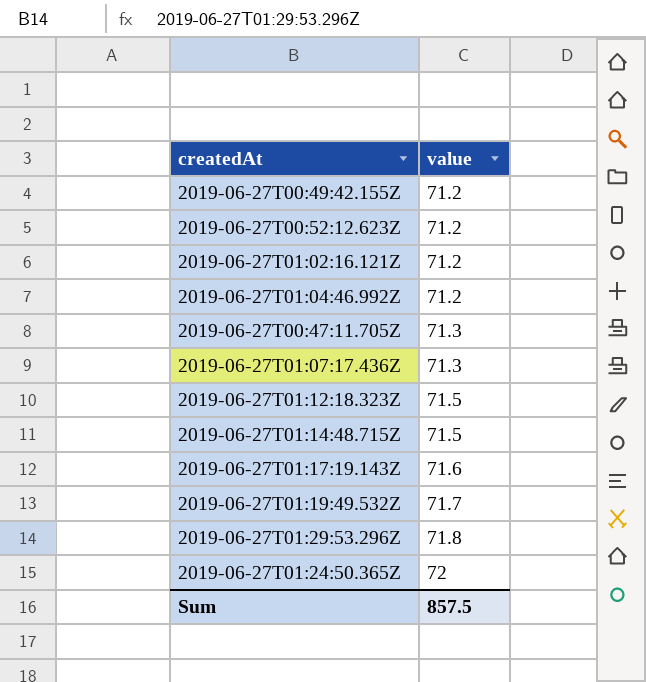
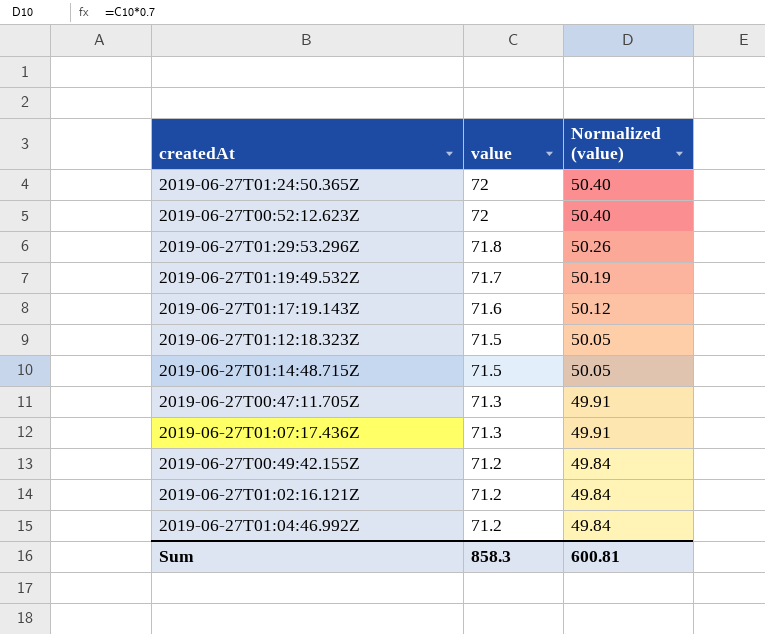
row order: value ascending -> value descending
column Normalized (value) | formula: none -> [value] * 0.7
2019-06-27T00:52:12.623Z | value: 71.2 -> 72
Sum | value: 857.5 -> 858.3

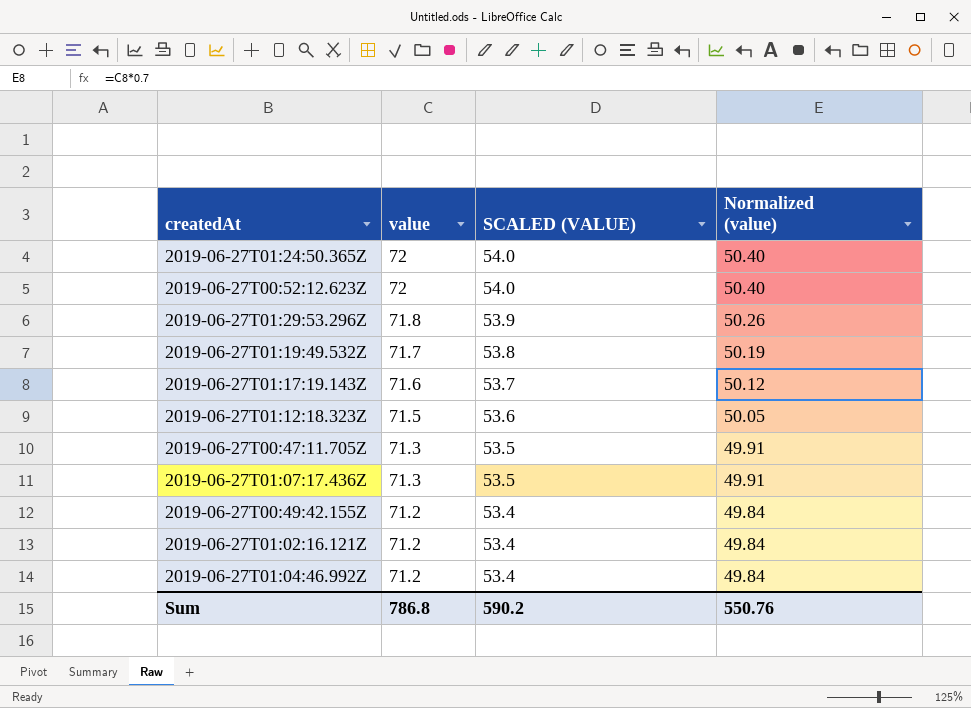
column SCALED (VALUE) | formula: none -> [value] * 0.75
row 2019-06-27T01:14:48.715Z: 71.5 | 50.05 -> none
Sum | value: 858.3 -> 786.8
Sum | Normalized (value): 600.81 -> 550.76

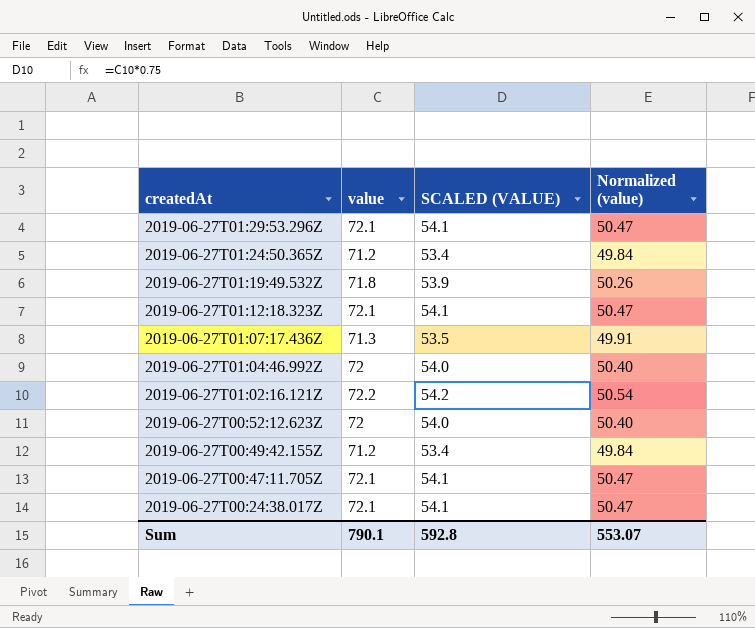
row order: value descending -> createdAt descending
row 2019-06-27T01:17:19.143Z: 71.6 | 53.7 | 50.12 -> none
2019-06-27T01:29:53.296Z | value: 71.8 -> 72.1
2019-06-27T01:29:53.296Z | SCALED (VALUE): 53.9 -> 54.1
2019-06-27T01:29:53.296Z | Normalized (value): 50.26 -> 50.47
2019-06-27T01:24:50.365Z | value: 72 -> 71.2
2019-06-27T01:24:50.365Z | SCALED (VALUE): 54.0 -> 53.4
2019-06-27T01:24:50.365Z | Normalized (value): 50.40 -> 49.84
2019-06-27T01:19:49.532Z | value: 71.7 -> 71.8
2019-06-27T01:19:49.532Z | SCALED (VALUE): 53.8 -> 53.9
2019-06-27T01:19:49.532Z | Normalized (value): 50.19 -> 50.26
2019-06-27T01:12:18.323Z | value: 71.5 -> 72.1
2019-06-27T01:12:18.323Z | SCALED (VALUE): 53.6 -> 54.1
2019-06-27T01:12:18.323Z | Normalized (value): 50.05 -> 50.47
2019-06-27T01:04:46.992Z | value: 71.2 -> 72
2019-06-27T01:04:46.992Z | SCALED (VALUE): 53.4 -> 54.0
2019-06-27T01:04:46.992Z | Normalized (value): 49.84 -> 50.40
2019-06-27T01:02:16.121Z | value: 71.2 -> 72.2
2019-06-27T01:02:16.121Z | SCALED (VALUE): 53.4 -> 54.2
2019-06-27T01:02:16.121Z | Normalized (value): 49.84 -> 50.54
2019-06-27T00:47:11.705Z | value: 71.3 -> 72.1
2019-06-27T00:47:11.705Z | SCALED (VALUE): 53.5 -> 54.1
2019-06-27T00:47:11.705Z | Normalized (value): 49.91 -> 50.47
row 2019-06-27T00:24:38.017Z: none -> 72.1 | 54.1 | 50.47
Sum | value: 786.8 -> 790.1
Sum | SCALED (VALUE): 590.2 -> 592.8
Sum | Normalized (value): 550.76 -> 553.07

